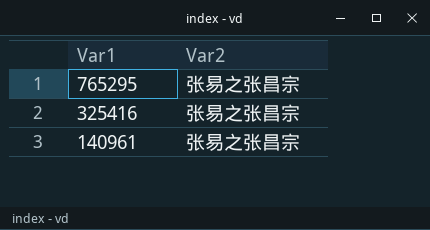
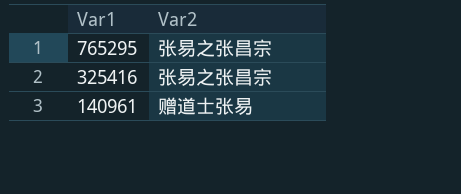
140961 | Var2: 张易之张昌宗 -> 赠道士张易

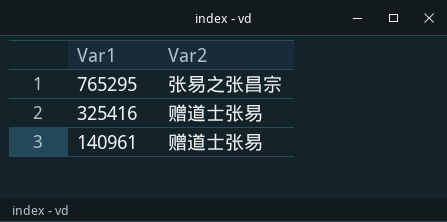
325416 | Var2: 张易之张昌宗 -> 赠道士张易

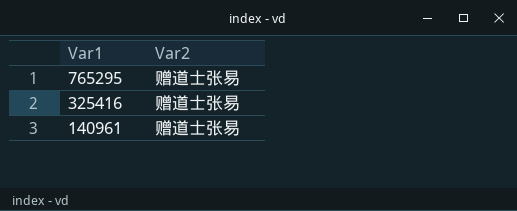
765295 | Var2: 张易之张昌宗 -> 赠道士张易

